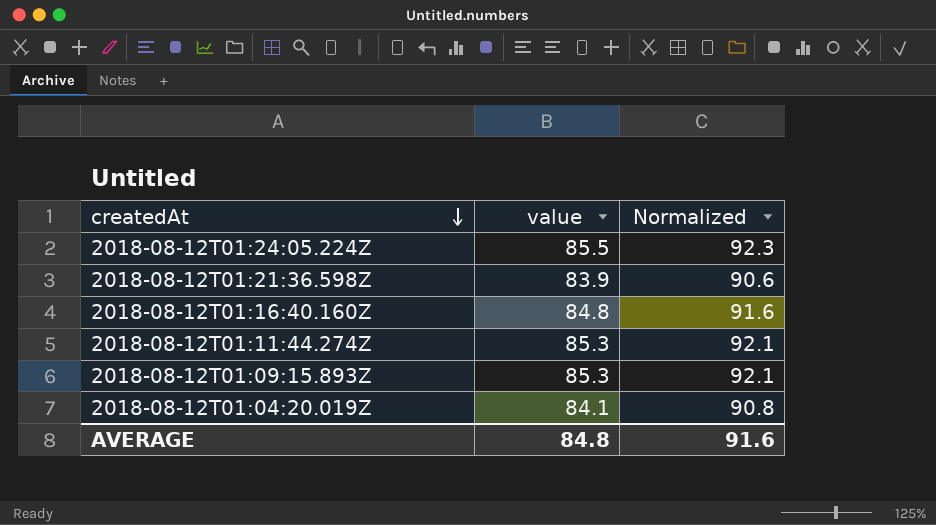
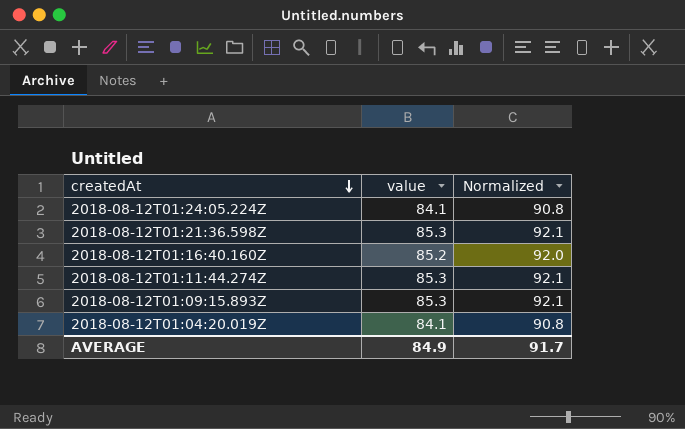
2018-08-12T01:24:05.224Z | value: 85.5 -> 84.1
2018-08-12T01:24:05.224Z | Normalized: 92.3 -> 90.8
2018-08-12T01:21:36.598Z | value: 83.9 -> 85.3
2018-08-12T01:21:36.598Z | Normalized: 90.6 -> 92.1
2018-08-12T01:16:40.160Z | value: 84.8 -> 85.2
2018-08-12T01:16:40.160Z | Normalized: 91.6 -> 92.0
AVERAGE | value: 84.8 -> 84.9
AVERAGE | Normalized: 91.6 -> 91.7

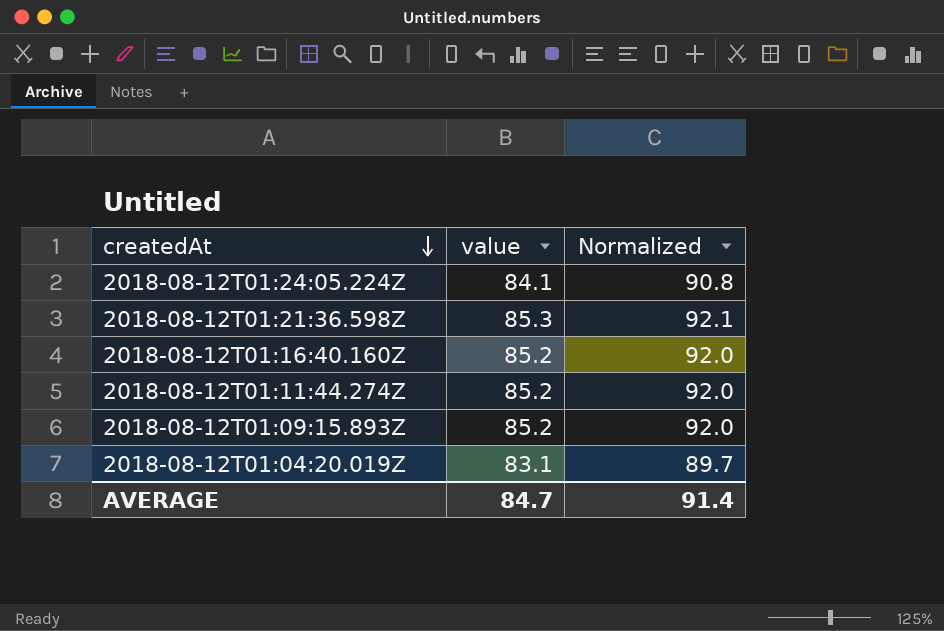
2018-08-12T01:11:44.274Z | value: 85.3 -> 85.2
2018-08-12T01:11:44.274Z | Normalized: 92.1 -> 92.0
2018-08-12T01:09:15.893Z | value: 85.3 -> 85.2
2018-08-12T01:09:15.893Z | Normalized: 92.1 -> 92.0
2018-08-12T01:04:20.019Z | value: 84.1 -> 83.1
2018-08-12T01:04:20.019Z | Normalized: 90.8 -> 89.7
AVERAGE | value: 84.9 -> 84.7
AVERAGE | Normalized: 91.7 -> 91.4

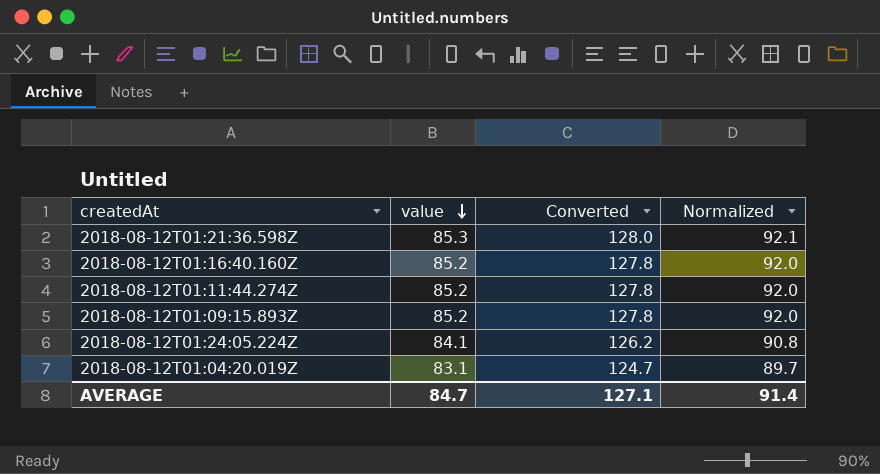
row order: createdAt descending -> value descending
column Converted | formula: none -> [value] * 1.5

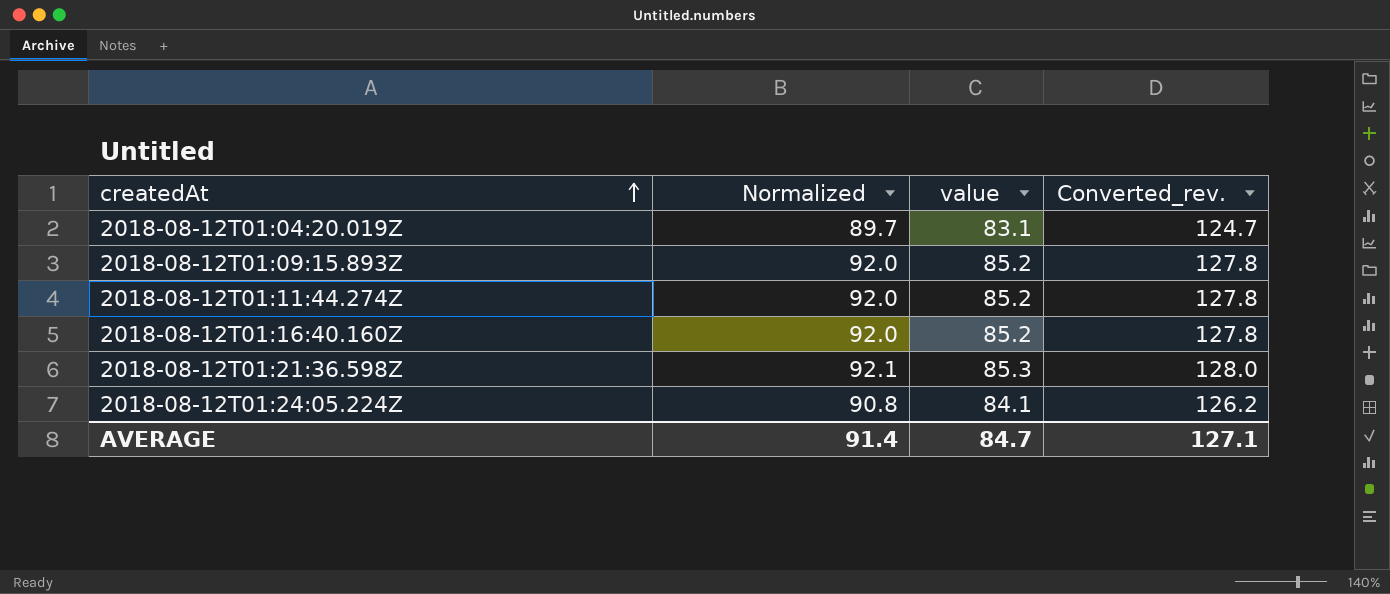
row order: value descending -> createdAt ascending
column Normalized | position: 4 -> 2
column name: Converted -> Converted_rev.

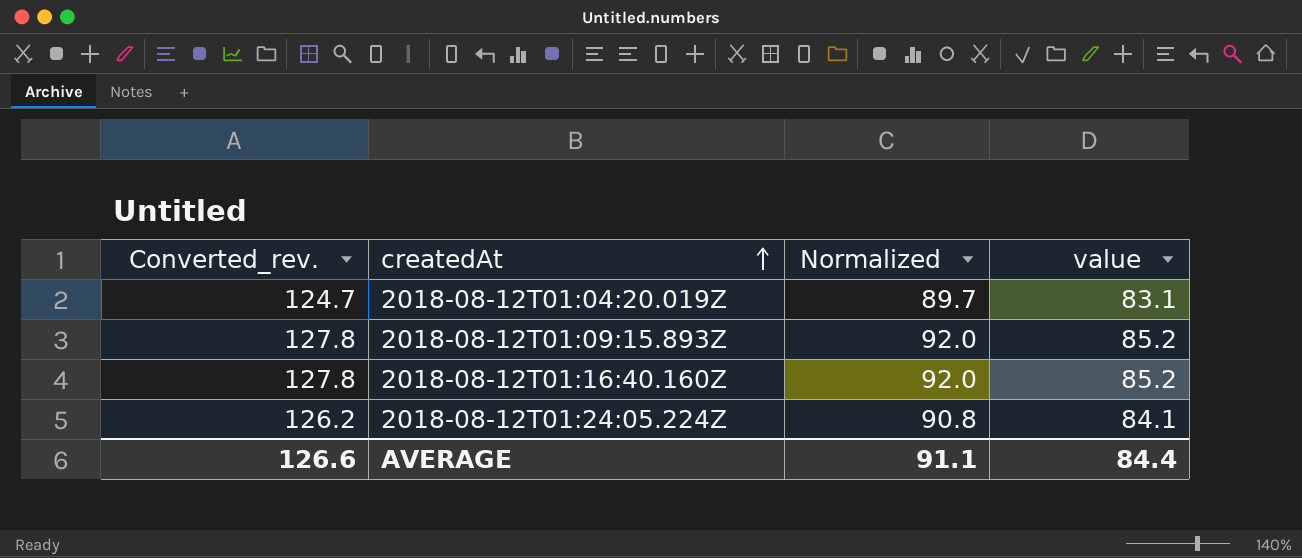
column Converted_rev. | position: 4 -> 1
row 2018-08-12T01:11:44.274Z: 92.0 | 85.2 | 127.8 -> none
row 2018-08-12T01:21:36.598Z: 92.1 | 85.3 | 128.0 -> none
AVERAGE | Converted_rev.: 127.1 -> 126.6
AVERAGE | Normalized: 91.4 -> 91.1
AVERAGE | value: 84.7 -> 84.4

